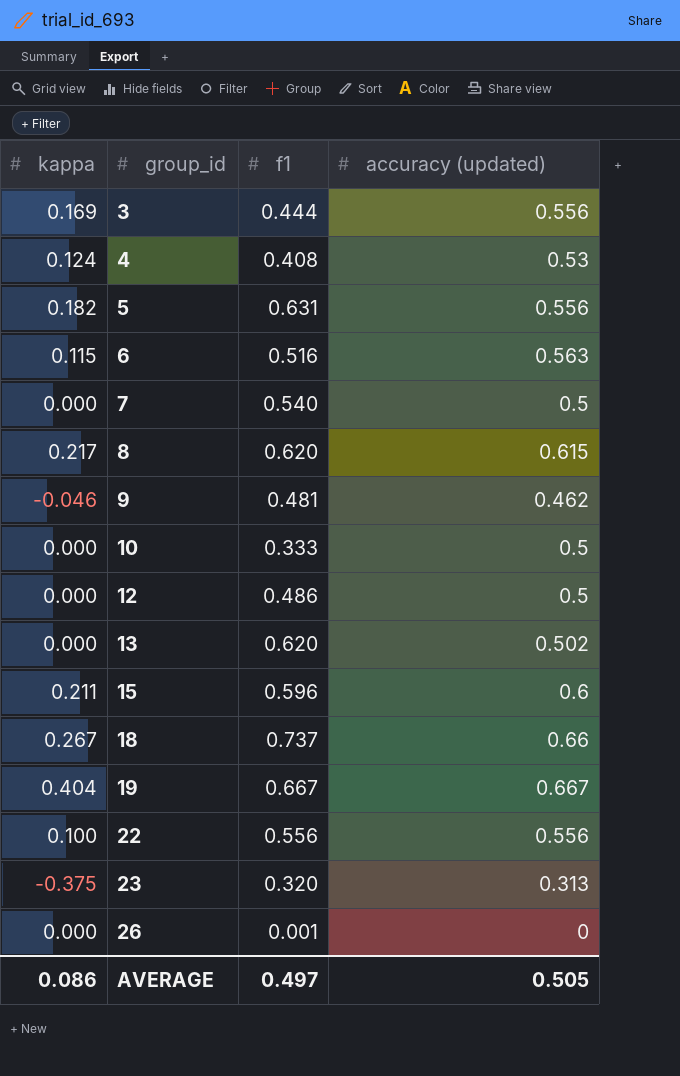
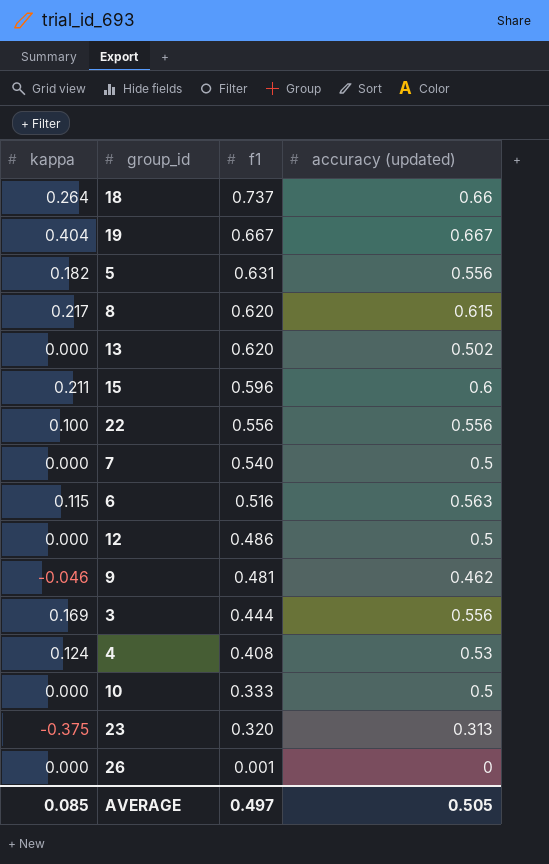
row order: group_id ascending -> f1 descending
18 | kappa: 0.267 -> 0.264
AVERAGE | kappa: 0.086 -> 0.085

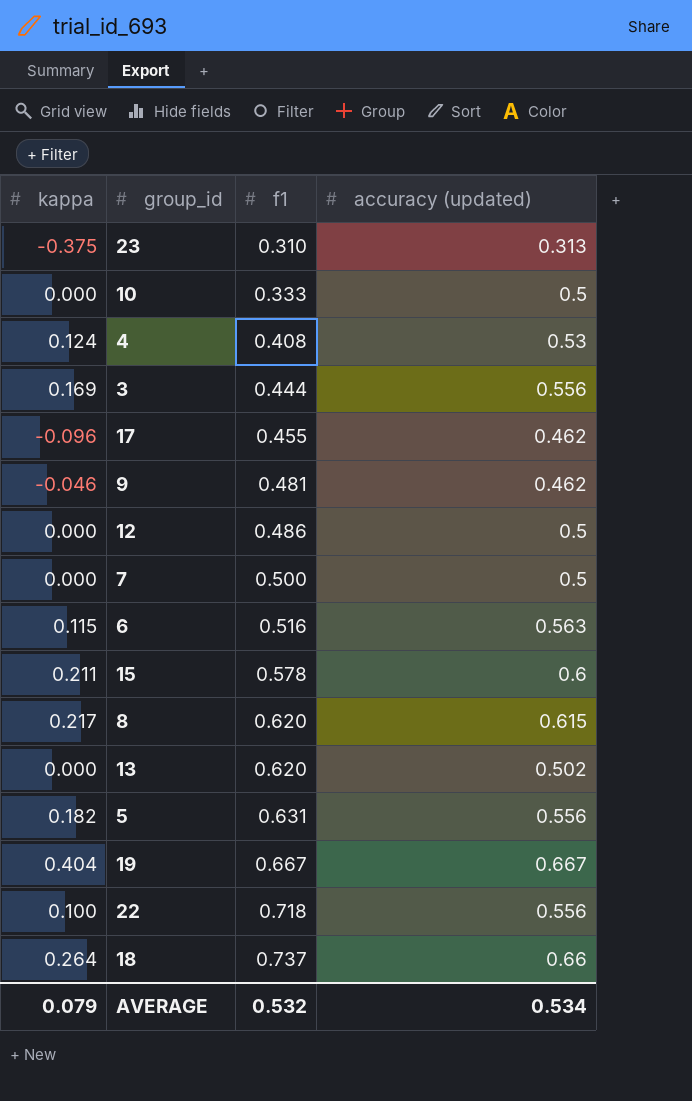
row order: f1 descending -> f1 ascending
row 26: 0.000 | 0.001 | 0 -> none
23 | f1: 0.320 -> 0.310
row 17: none -> -0.096 | 0.455 | 0.462
7 | f1: 0.540 -> 0.500
15 | f1: 0.596 -> 0.578
22 | f1: 0.556 -> 0.718
AVERAGE | kappa: 0.085 -> 0.079
AVERAGE | f1: 0.497 -> 0.532
AVERAGE | accuracy (updated): 0.505 -> 0.534

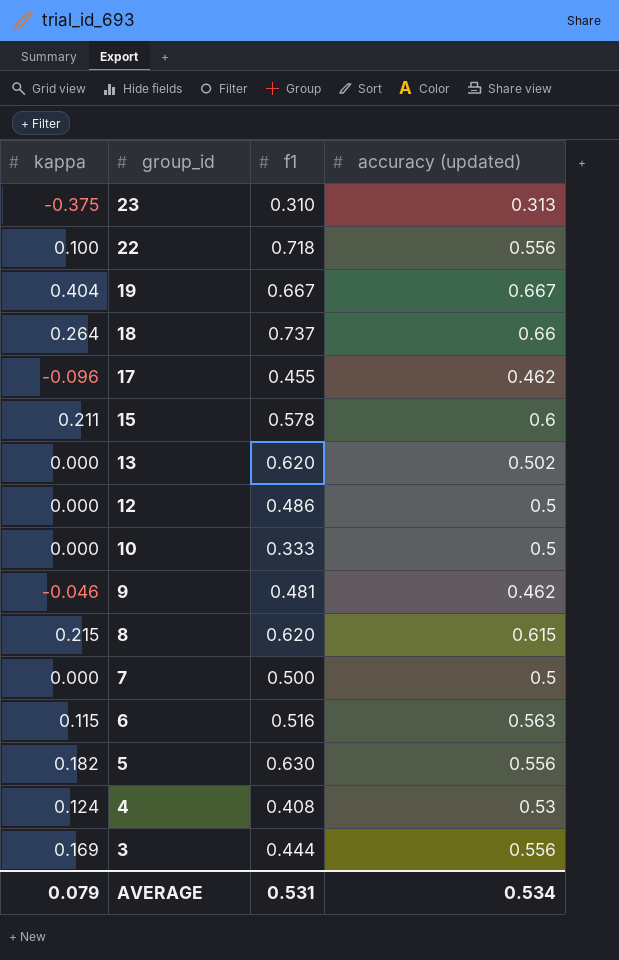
row order: f1 ascending -> group_id descending
8 | kappa: 0.217 -> 0.215
5 | f1: 0.631 -> 0.630
AVERAGE | f1: 0.532 -> 0.531

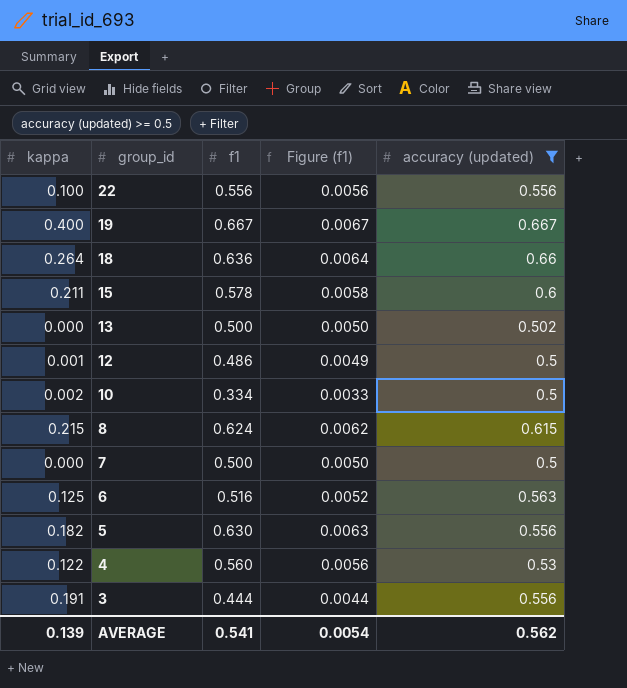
filter: none -> accuracy (updated) >= 0.5
column Figure (f1) | formula: none -> [f1] * 0.01
22 | f1: 0.718 -> 0.556
19 | kappa: 0.404 -> 0.400
18 | f1: 0.737 -> 0.636
13 | f1: 0.620 -> 0.500
12 | kappa: 0.000 -> 0.001
10 | kappa: 0.000 -> 0.002
10 | f1: 0.333 -> 0.334
8 | f1: 0.620 -> 0.624
6 | kappa: 0.115 -> 0.125
4 | kappa: 0.124 -> 0.122
4 | f1: 0.408 -> 0.560
3 | kappa: 0.169 -> 0.191
AVERAGE | kappa: 0.079 -> 0.139
AVERAGE | f1: 0.531 -> 0.541
AVERAGE | accuracy (updated): 0.534 -> 0.562

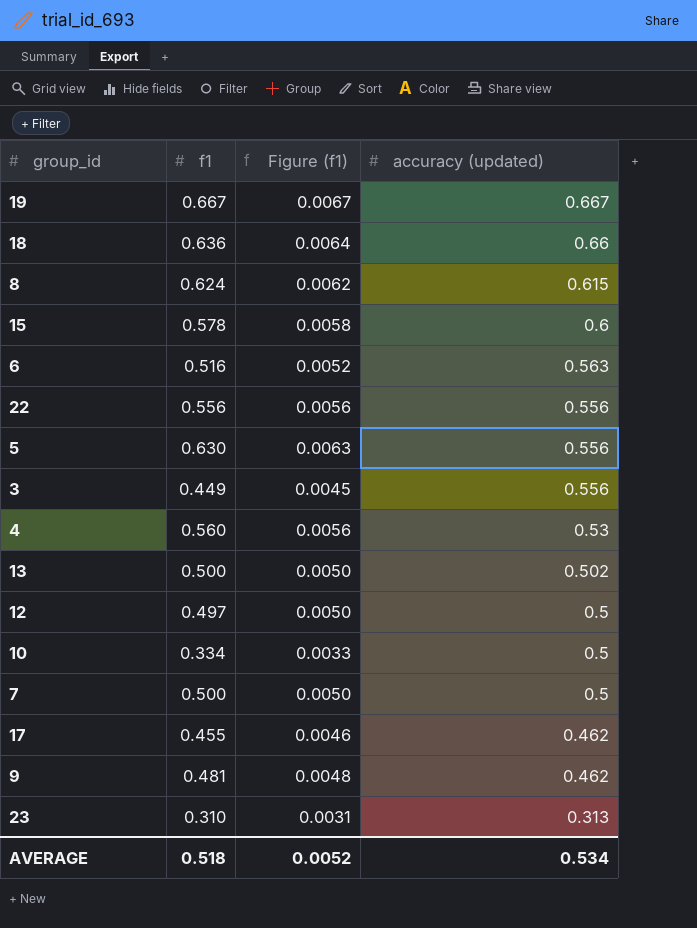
filter: accuracy (updated) >= 0.5 -> none
row order: group_id descending -> accuracy (updated) descending
column kappa | position: 1 -> none
3 | f1: 0.444 -> 0.449
3 | Figure (f1): 0.0044 -> 0.0045
12 | f1: 0.486 -> 0.497
12 | Figure (f1): 0.0049 -> 0.0050
AVERAGE | f1: 0.541 -> 0.518
AVERAGE | Figure (f1): 0.0054 -> 0.0052
AVERAGE | accuracy (updated): 0.562 -> 0.534

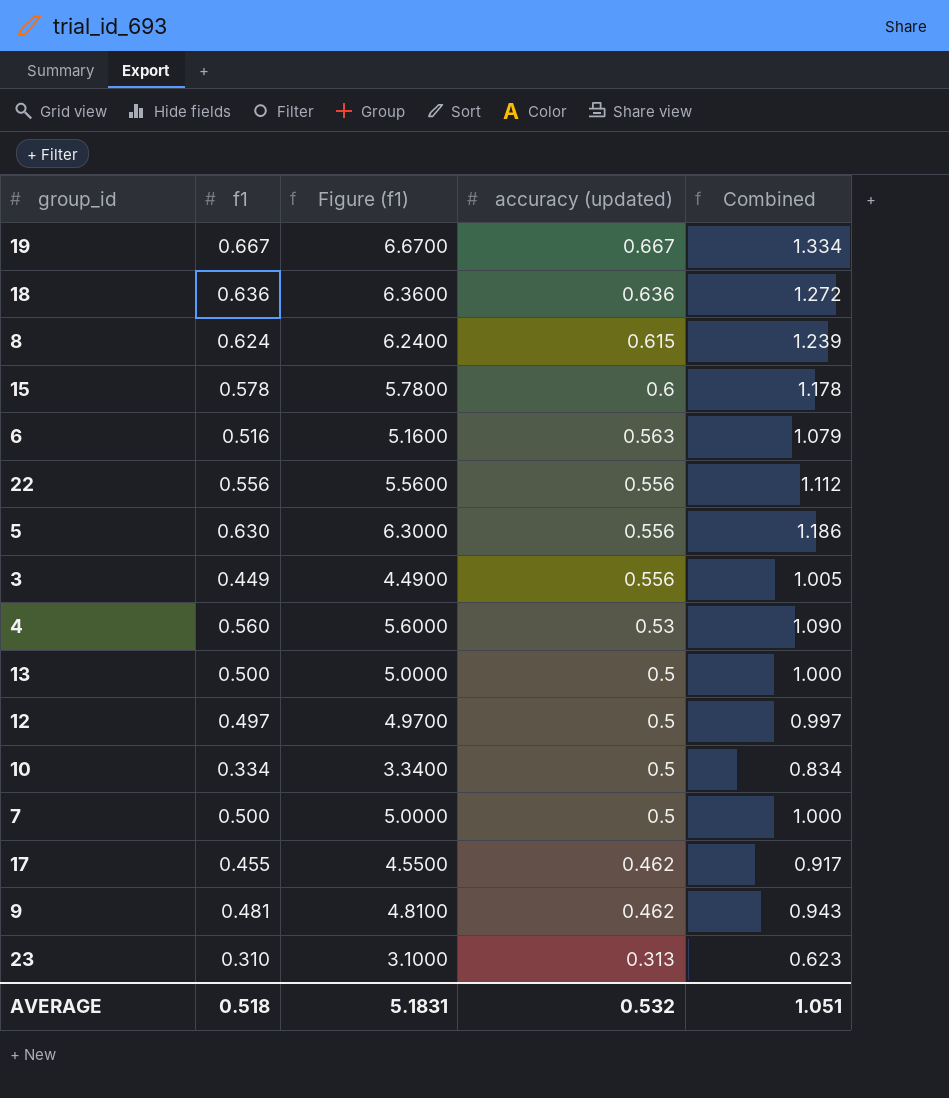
column Figure (f1) | formula: [f1] * 0.01 -> [f1] * 10
column Combined | formula: none -> [f1] + [accuracy (updated)]
18 | accuracy (updated): 0.66 -> 0.636
13 | accuracy (updated): 0.502 -> 0.5
AVERAGE | Figure (f1): 0.0052 -> 5.1831
AVERAGE | accuracy (updated): 0.534 -> 0.532

